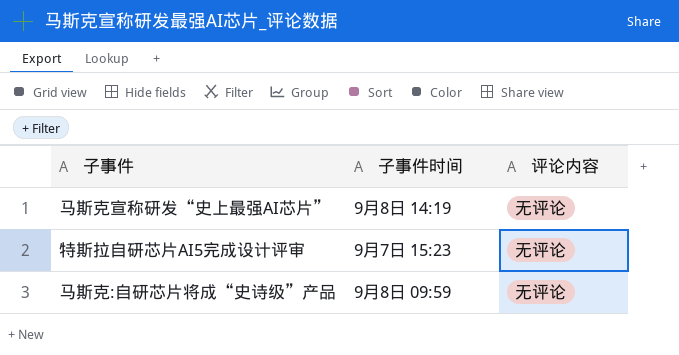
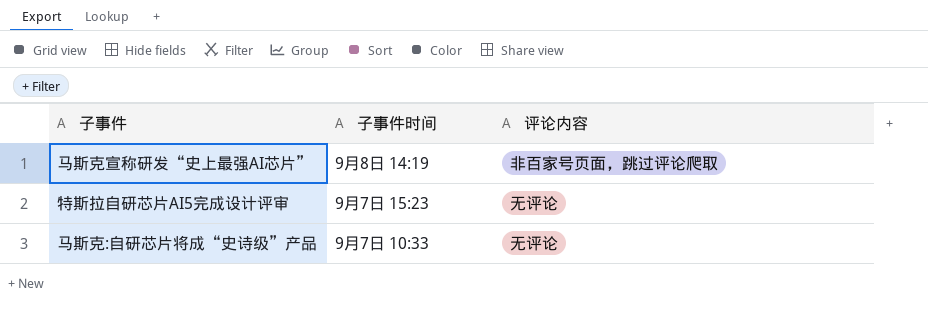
马斯克宣称研发“史上最强AI芯片” | 评论内容: 无评论 -> 非百家号页面，跳过评论爬取
马斯克:自研芯片将成“史诗级”产品 | 子事件时间: 9月8日 09:59 -> 9月7日 10:33

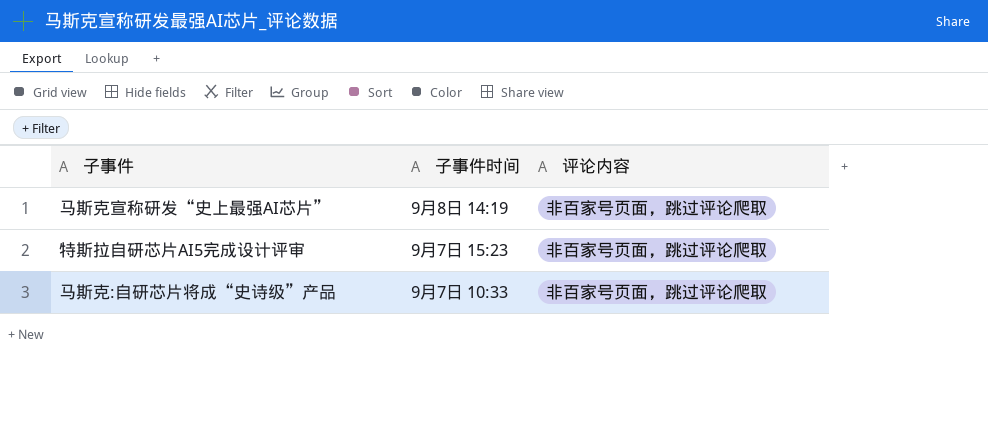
特斯拉自研芯片AI5完成设计评审 | 评论内容: 无评论 -> 非百家号页面，跳过评论爬取
马斯克:自研芯片将成“史诗级”产品 | 评论内容: 无评论 -> 非百家号页面，跳过评论爬取

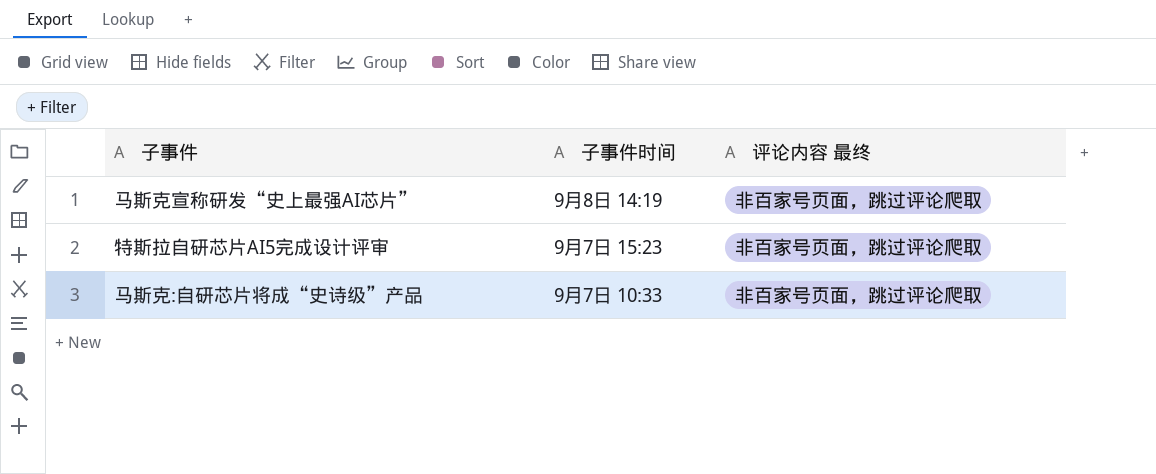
column name: 评论内容 -> 评论内容 最终

